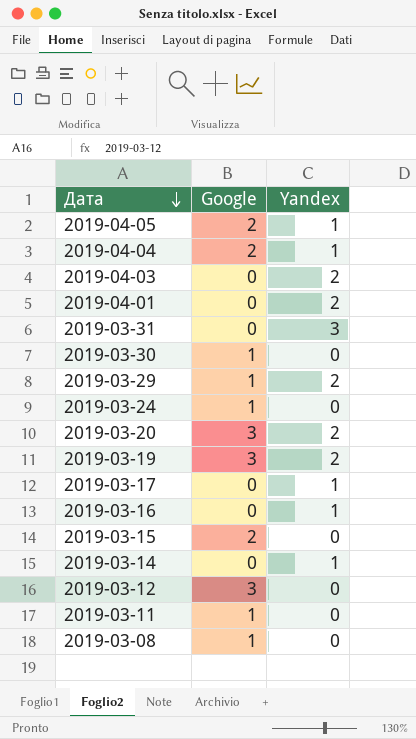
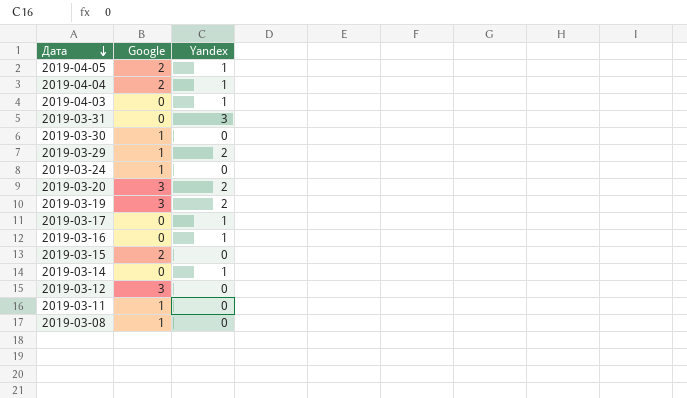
row 2019-04-01: 0 | 2 -> none
2019-04-03 | Yandex: 2 -> 1

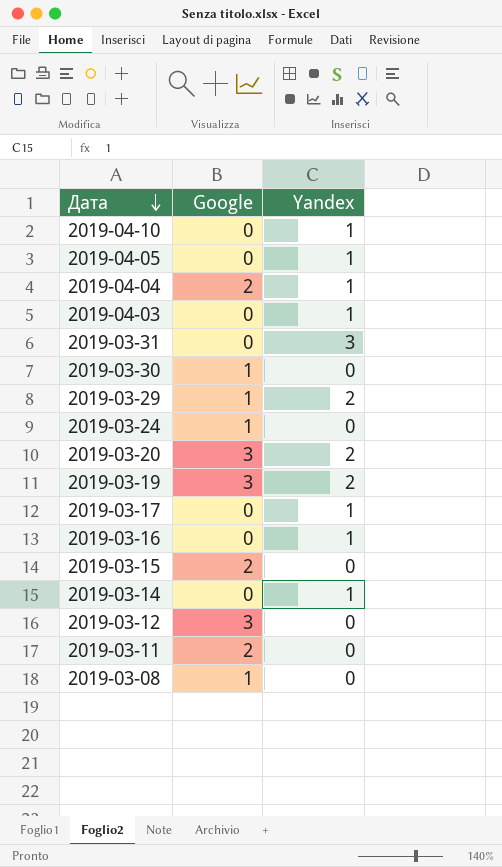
row 2019-04-10: none -> 0 | 1
2019-04-05 | Google: 2 -> 0
2019-03-11 | Google: 1 -> 2

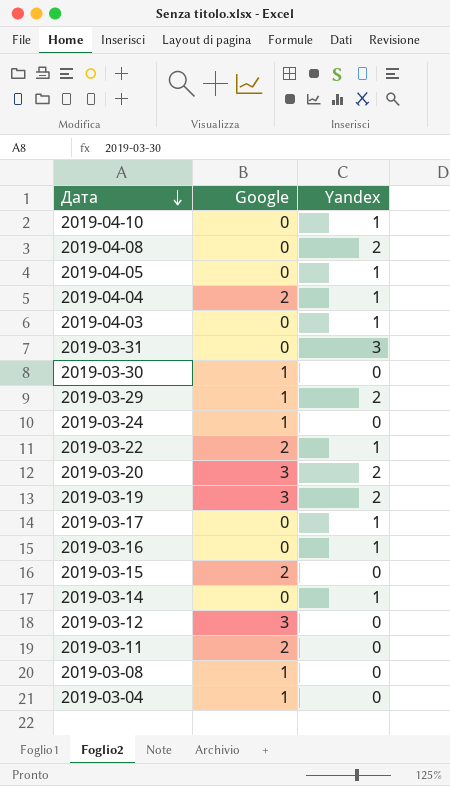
row 2019-04-08: none -> 0 | 2
row 2019-03-22: none -> 2 | 1
row 2019-03-04: none -> 1 | 0

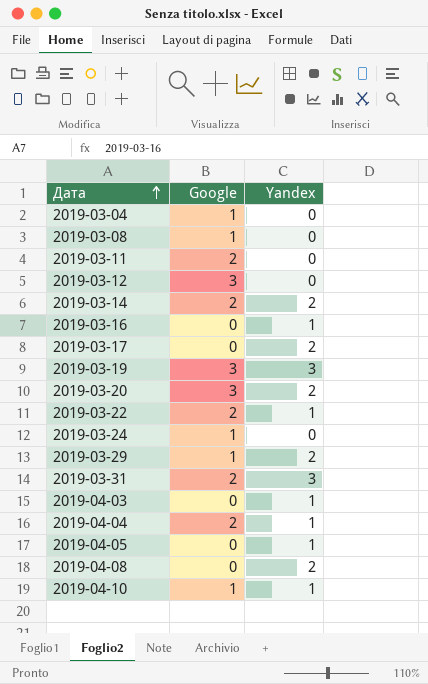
row order: Дата descending -> Дата ascending
row 2019-03-30: 1 | 0 -> none
row 2019-03-15: 2 | 0 -> none
2019-03-14 | Google: 0 -> 2
2019-03-14 | Yandex: 1 -> 2
2019-03-17 | Yandex: 1 -> 2
2019-03-19 | Yandex: 2 -> 3
2019-03-31 | Google: 0 -> 2
2019-04-10 | Google: 0 -> 1

